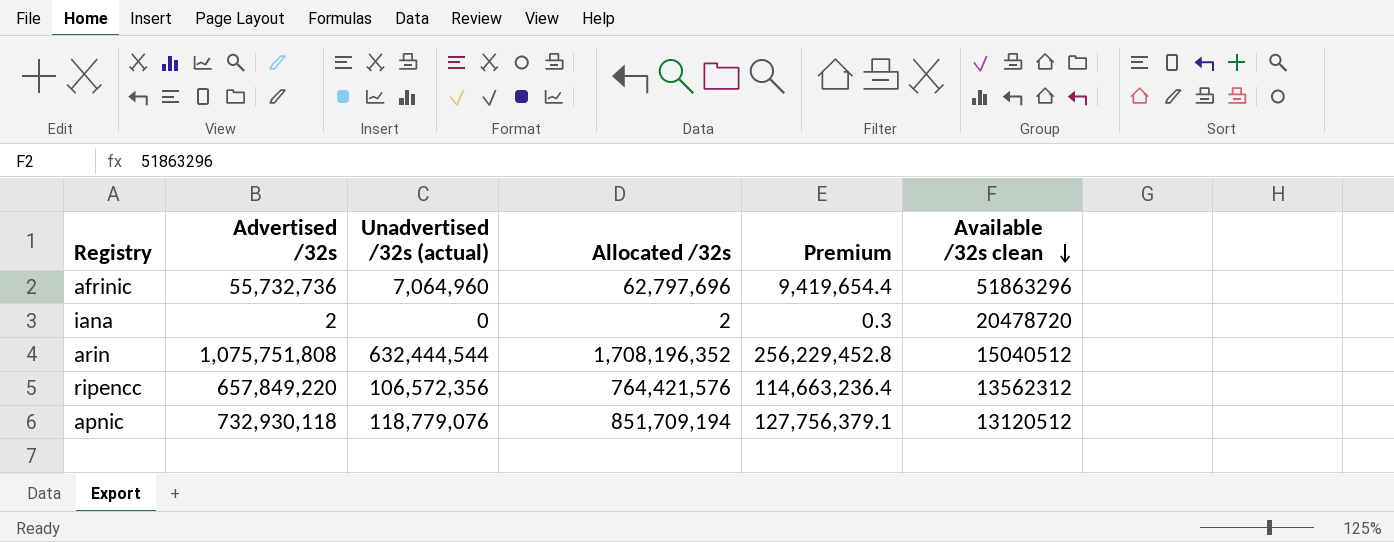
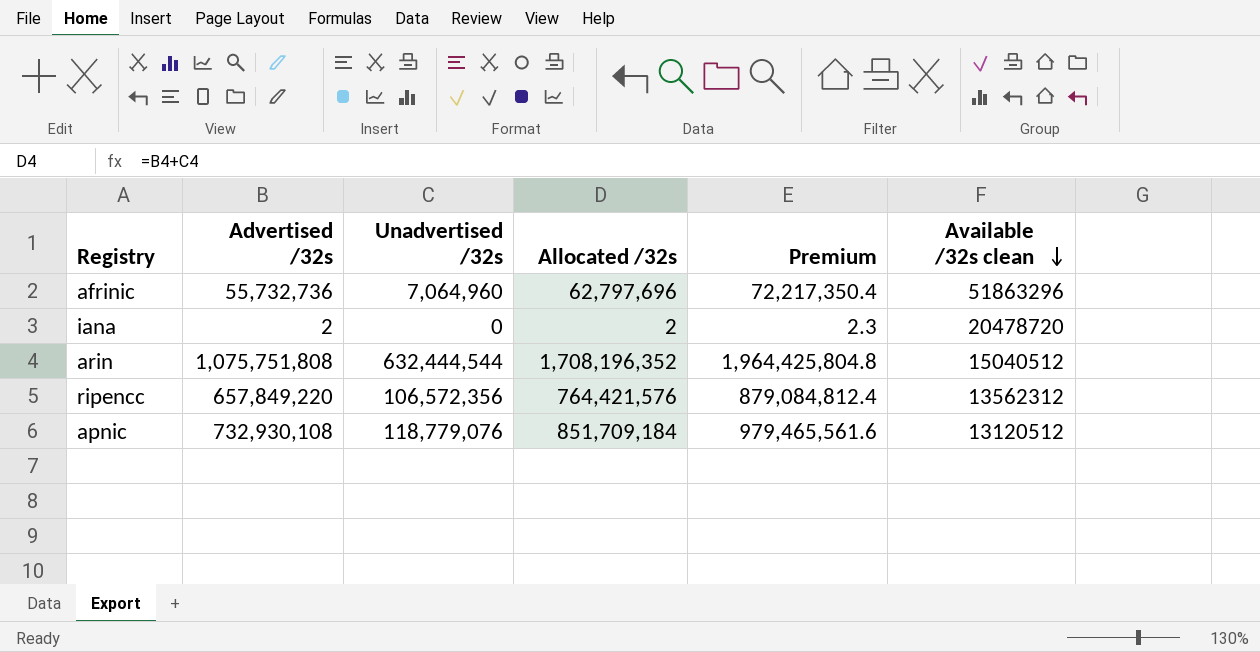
column name: Unadvertised /32s (actual) -> Unadvertised /32s
column Premium | formula: [Allocated /32s] * 0.15 -> [Allocated /32s] * 1.15
apnic | Advertised /32s: 732,930,118 -> 732,930,108
apnic | Allocated /32s: 851,709,194 -> 851,709,184

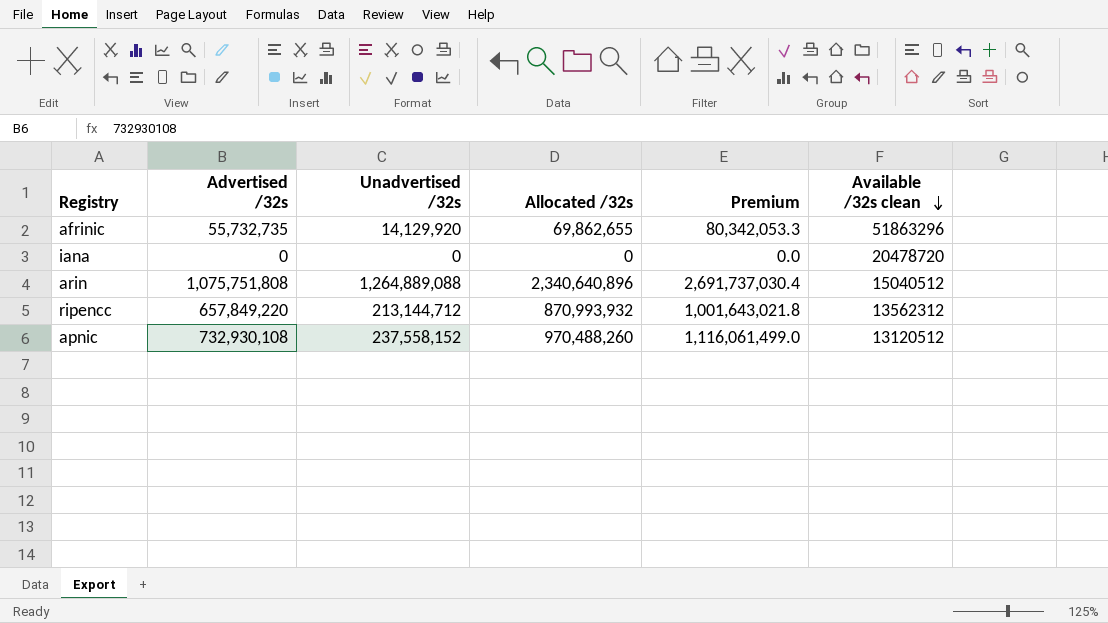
afrinic | Advertised /32s: 55,732,736 -> 55,732,735
afrinic | Unadvertised /32s: 7,064,960 -> 14,129,920
afrinic | Allocated /32s: 62,797,696 -> 69,862,655
afrinic | Premium: 72,217,350.4 -> 80,342,053.3
iana | Advertised /32s: 2 -> 0
iana | Allocated /32s: 2 -> 0
iana | Premium: 2.3 -> 0.0
arin | Unadvertised /32s: 632,444,544 -> 1,264,889,088
arin | Allocated /32s: 1,708,196,352 -> 2,340,640,896
arin | Premium: 1,964,425,804.8 -> 2,691,737,030.4
ripencc | Unadvertised /32s: 106,572,356 -> 213,144,712
ripencc | Allocated /32s: 764,421,576 -> 870,993,932
ripencc | Premium: 879,084,812.4 -> 1,001,643,021.8
apnic | Unadvertised /32s: 118,779,076 -> 237,558,152
apnic | Allocated /32s: 851,709,184 -> 970,488,260
apnic | Premium: 979,465,561.6 -> 1,116,061,499.0

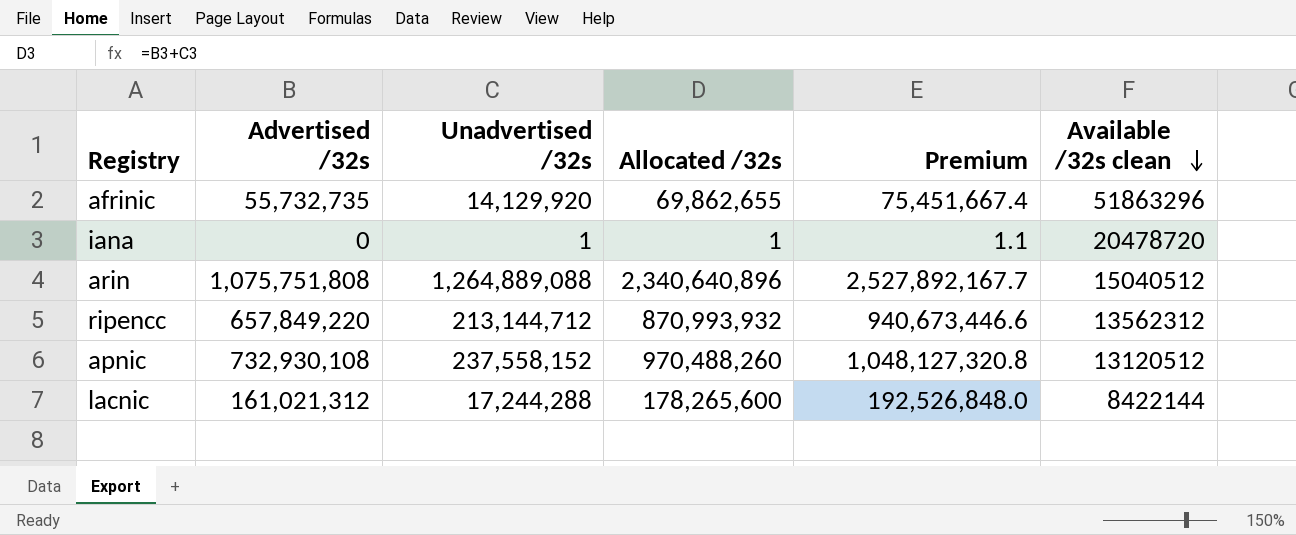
column Premium | formula: [Allocated /32s] * 1.15 -> [Allocated /32s] * 1.08
iana | Unadvertised /32s: 0 -> 1
iana | Allocated /32s: 0 -> 1
row lacnic: none -> 161,021,312 | 17,244,288 | 178,265,600 | 192,526,848.0 | 8422144

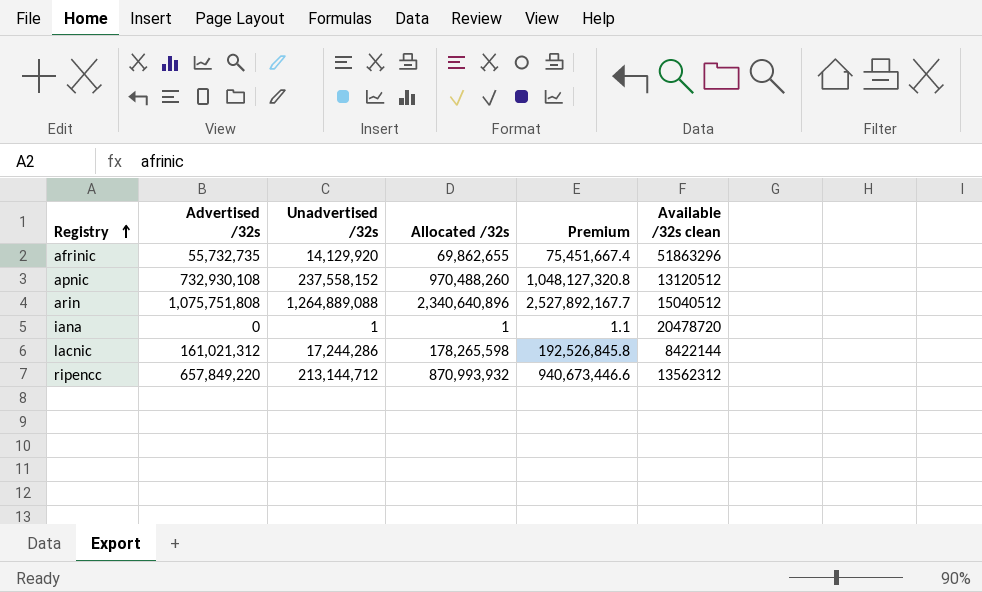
row order: Available /32s clean descending -> Registry ascending
lacnic | Unadvertised /32s: 17,244,288 -> 17,244,286
lacnic | Allocated /32s: 178,265,600 -> 178,265,598
lacnic | Premium: 192,526,848.0 -> 192,526,845.8

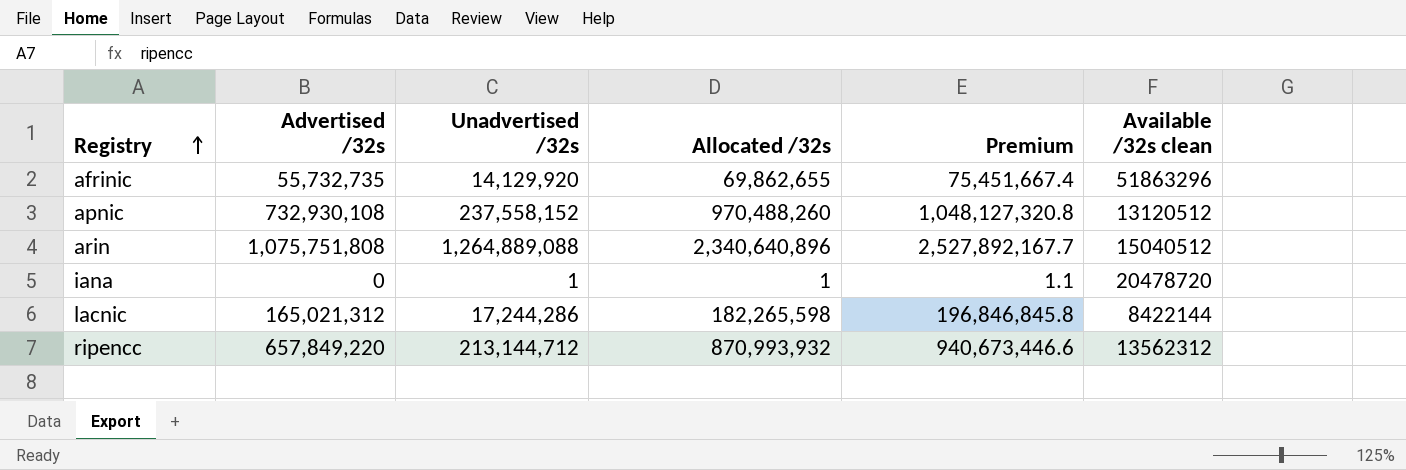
lacnic | Advertised /32s: 161,021,312 -> 165,021,312
lacnic | Allocated /32s: 178,265,598 -> 182,265,598
lacnic | Premium: 192,526,845.8 -> 196,846,845.8

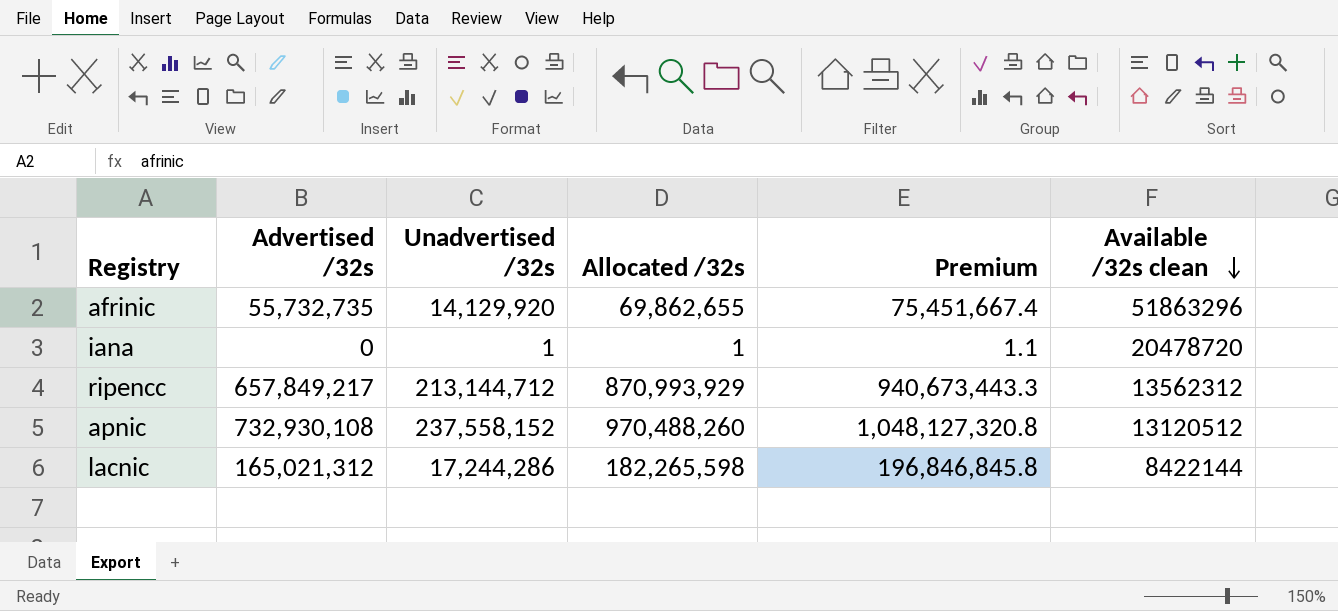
row order: Registry ascending -> Available /32s clean descending
row arin: 1,075,751,808 | 1,264,889,088 | 2,340,640,896 | 2,527,892,167.7 | 15040512 -> none
ripencc | Advertised /32s: 657,849,220 -> 657,849,217
ripencc | Allocated /32s: 870,993,932 -> 870,993,929
ripencc | Premium: 940,673,446.6 -> 940,673,443.3

